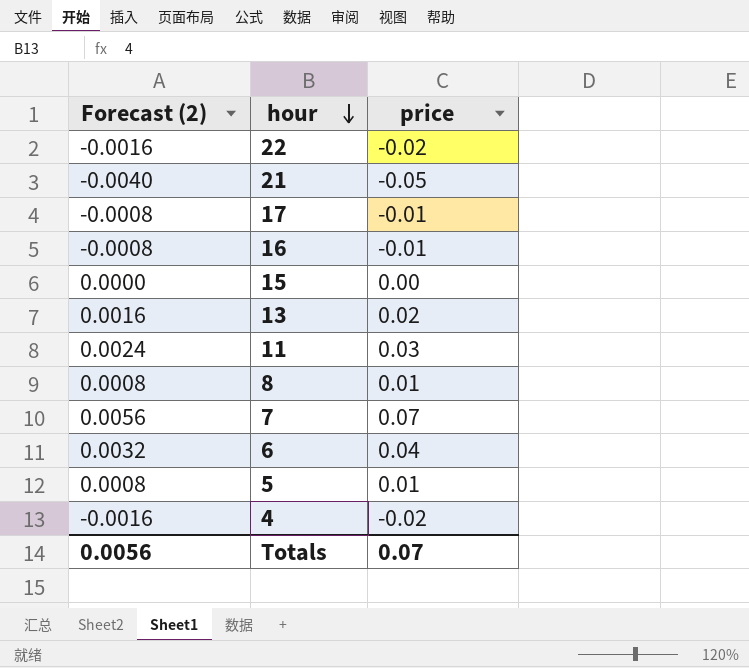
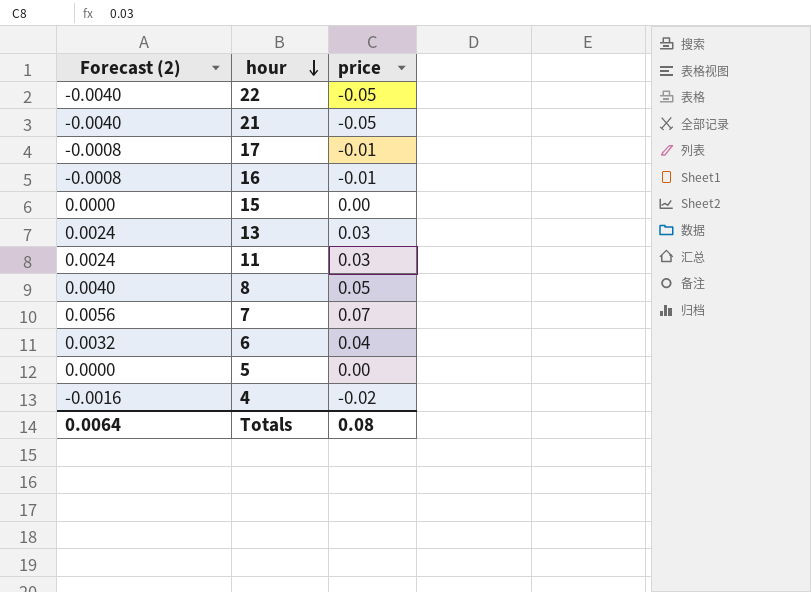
22 | Forecast (2): -0.0016 -> -0.0040
22 | price: -0.02 -> -0.05
13 | Forecast (2): 0.0016 -> 0.0024
13 | price: 0.02 -> 0.03
8 | Forecast (2): 0.0008 -> 0.0040
8 | price: 0.01 -> 0.05
5 | Forecast (2): 0.0008 -> 0.0000
5 | price: 0.01 -> 0.00
Totals | Forecast (2): 0.0056 -> 0.0064
Totals | price: 0.07 -> 0.08

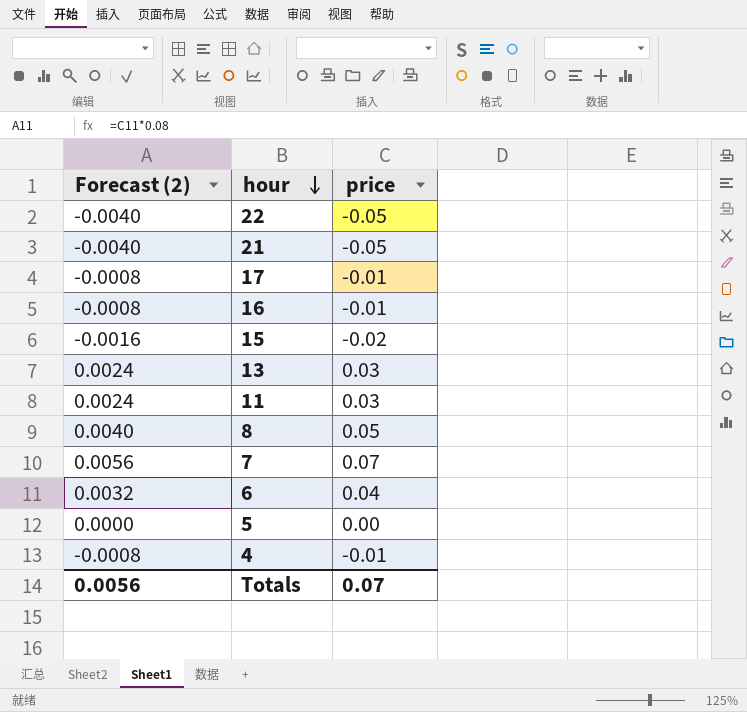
15 | Forecast (2): 0.0000 -> -0.0016
15 | price: 0.00 -> -0.02
4 | Forecast (2): -0.0016 -> -0.0008
4 | price: -0.02 -> -0.01
Totals | Forecast (2): 0.0064 -> 0.0056
Totals | price: 0.08 -> 0.07

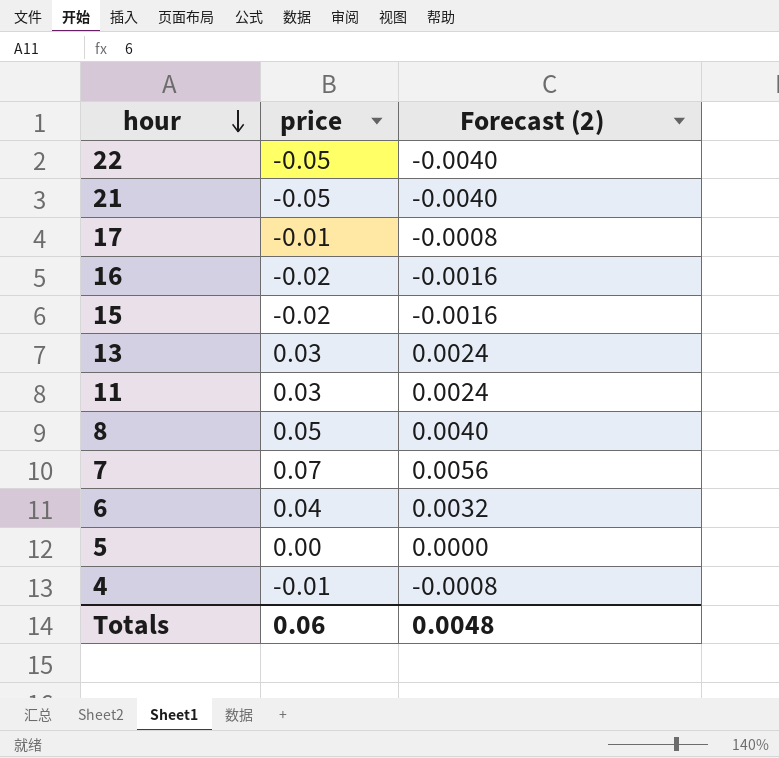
column Forecast (2) | position: 1 -> 3
16 | price: -0.01 -> -0.02
16 | Forecast (2): -0.0008 -> -0.0016
Totals | price: 0.07 -> 0.06
Totals | Forecast (2): 0.0056 -> 0.0048

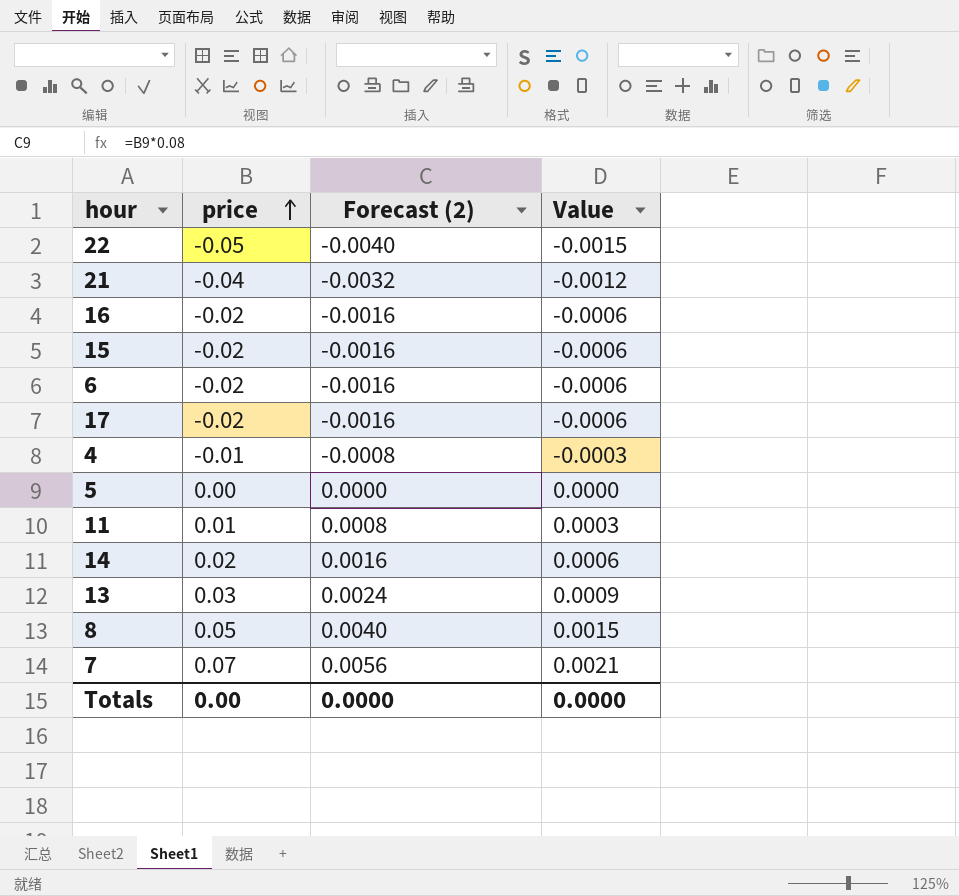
row order: hour descending -> price ascending
column Value | formula: none -> [price] * 0.03
21 | price: -0.05 -> -0.04
21 | Forecast (2): -0.0040 -> -0.0032
6 | price: 0.04 -> -0.02
6 | Forecast (2): 0.0032 -> -0.0016
17 | price: -0.01 -> -0.02
17 | Forecast (2): -0.0008 -> -0.0016
11 | price: 0.03 -> 0.01
11 | Forecast (2): 0.0024 -> 0.0008
row 14: none -> 0.02 | 0.0016 | 0.0006
Totals | price: 0.06 -> 0.00
Totals | Forecast (2): 0.0048 -> 0.0000

